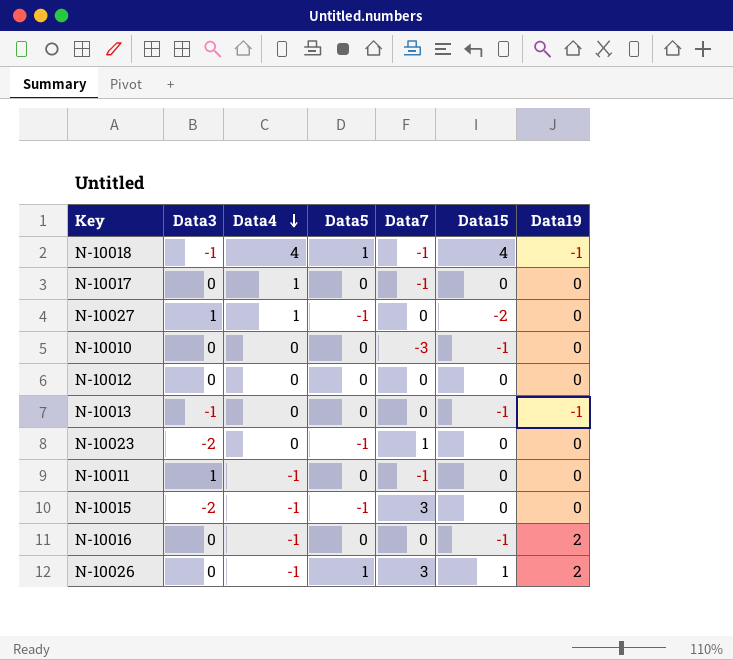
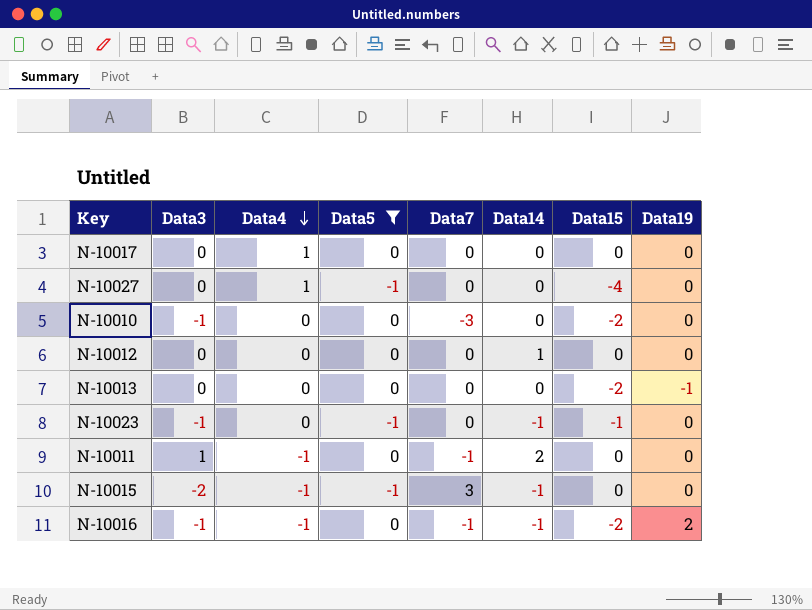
filter: none -> Data5 != 1
column Data14 | position: none -> 6
N-10017 | Data7: -1 -> 0
N-10027 | Data3: 1 -> 0
N-10027 | Data15: -2 -> -4
N-10010 | Data3: 0 -> -1
N-10010 | Data15: -1 -> -2
N-10013 | Data3: -1 -> 0
N-10013 | Data15: -1 -> -2
N-10023 | Data3: -2 -> -1
N-10023 | Data7: 1 -> 0
N-10023 | Data15: 0 -> -1
N-10016 | Data3: 0 -> -1
N-10016 | Data7: 0 -> -1
N-10016 | Data15: -1 -> -2

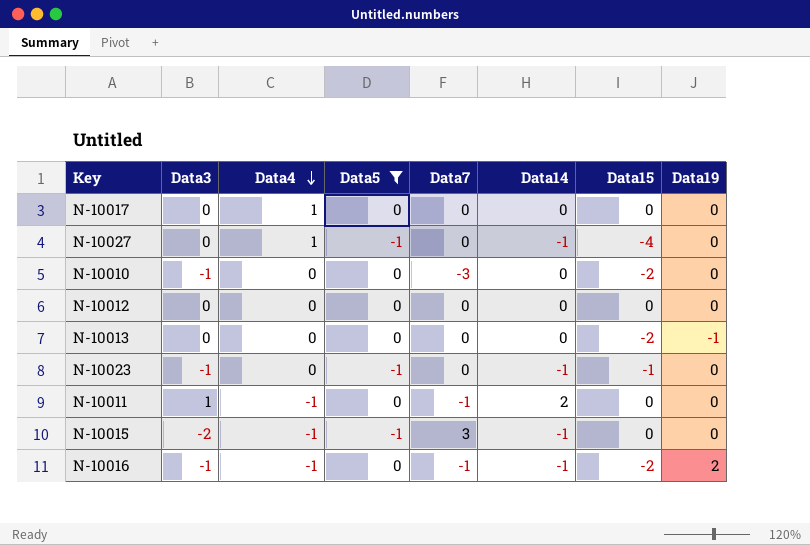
N-10027 | Data14: 0 -> -1
N-10012 | Data14: 1 -> 0

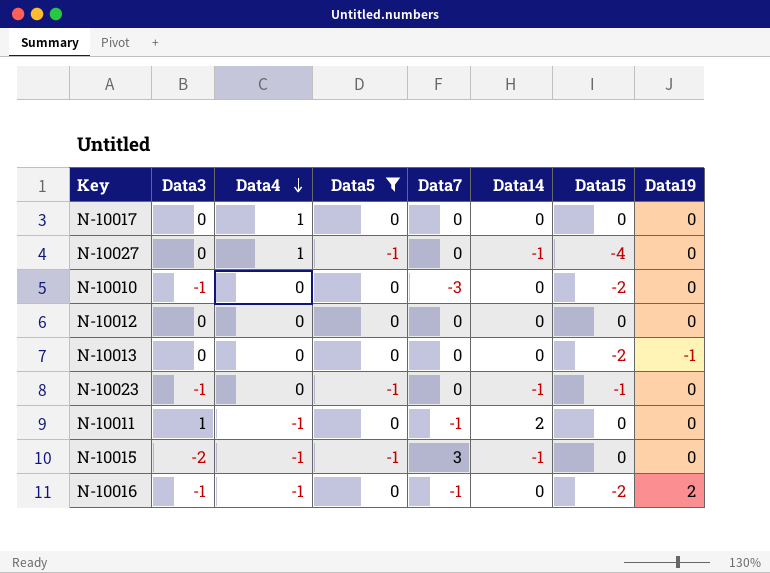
N-10016 | Data14: -1 -> 0

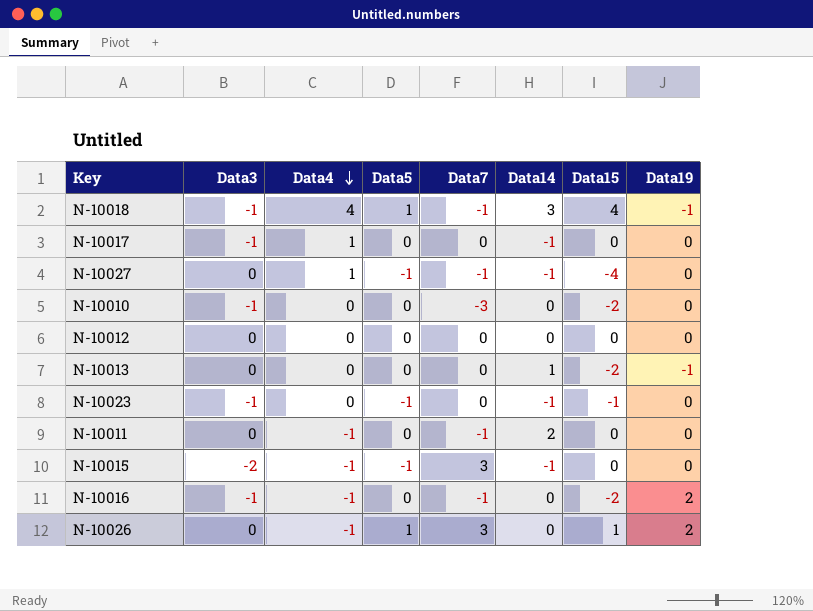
filter: Data5 != 1 -> none
N-10017 | Data3: 0 -> -1
N-10017 | Data14: 0 -> -1
N-10027 | Data7: 0 -> -1
N-10013 | Data14: 0 -> 1
N-10011 | Data3: 1 -> 0

